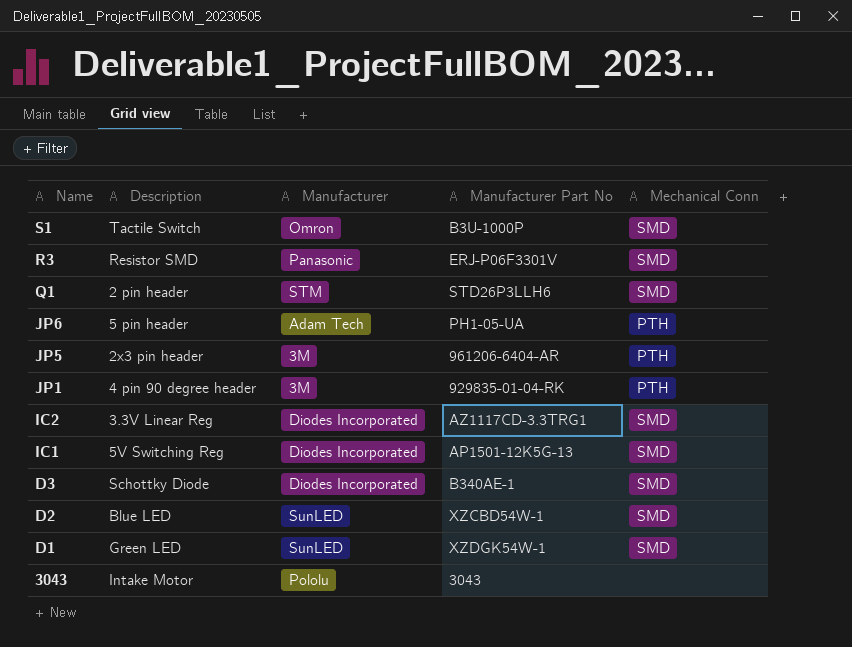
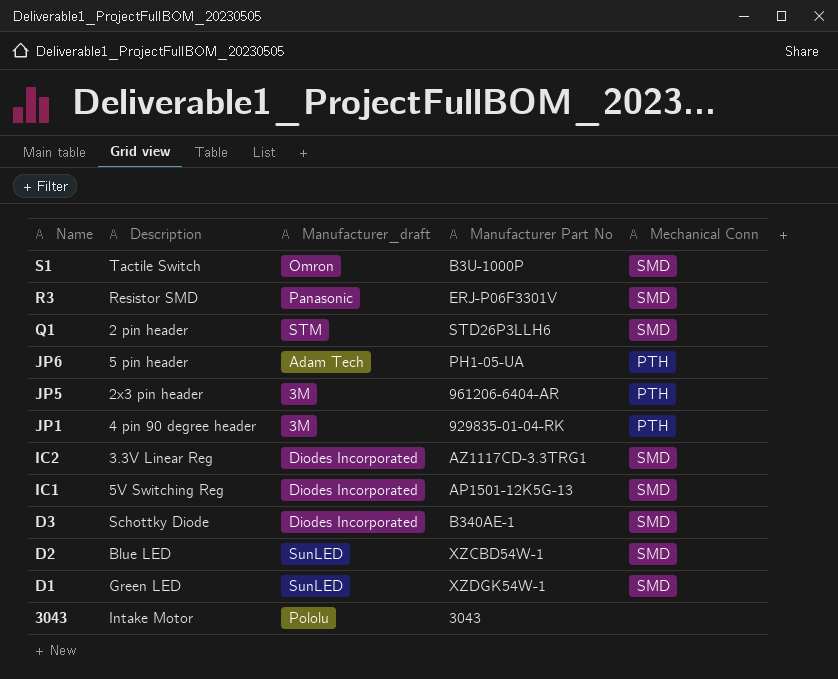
column name: Manufacturer -> Manufacturer_draft

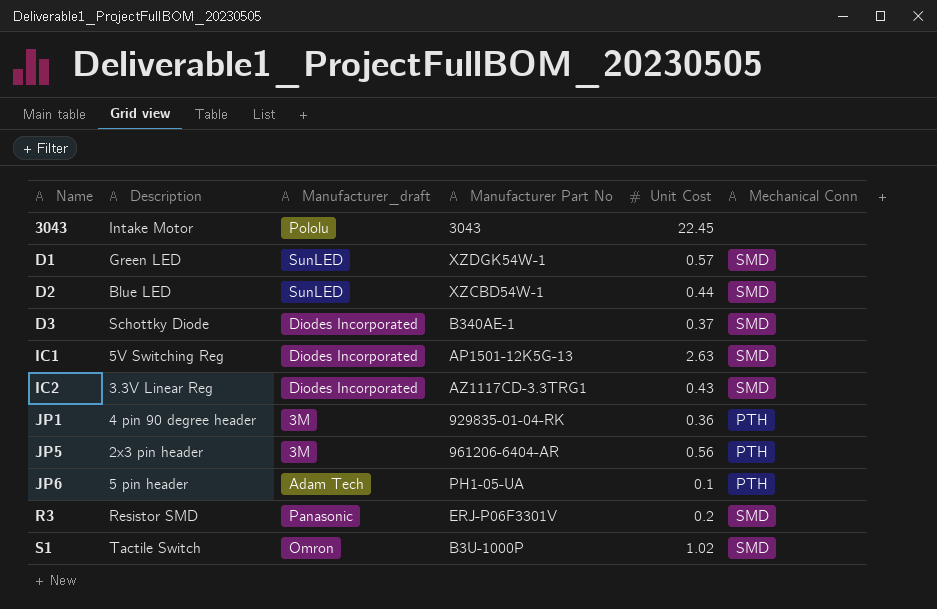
row order: Name descending -> Name ascending
column Unit Cost | position: none -> 5
row Q1: 2 pin header | STM | STD26P3LLH6 | SMD -> none

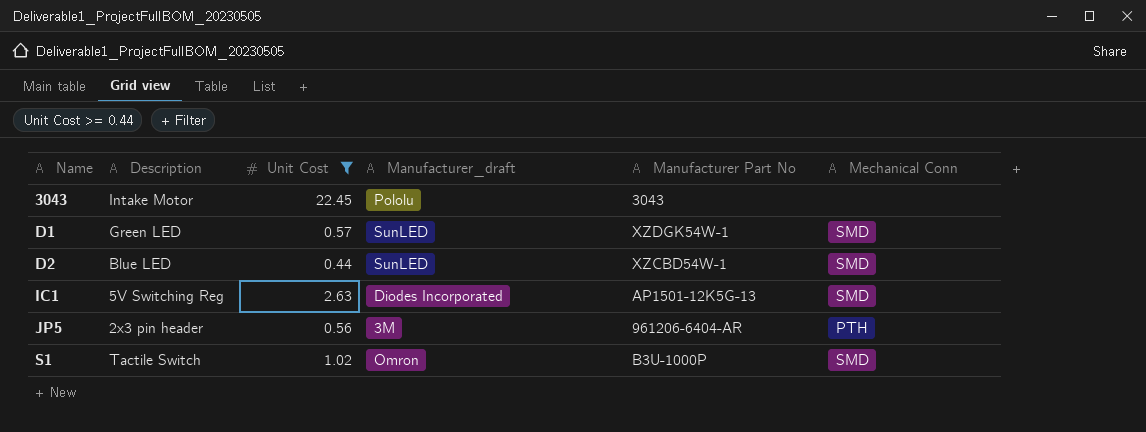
filter: none -> Unit Cost >= 0.44
column Unit Cost | position: 5 -> 3

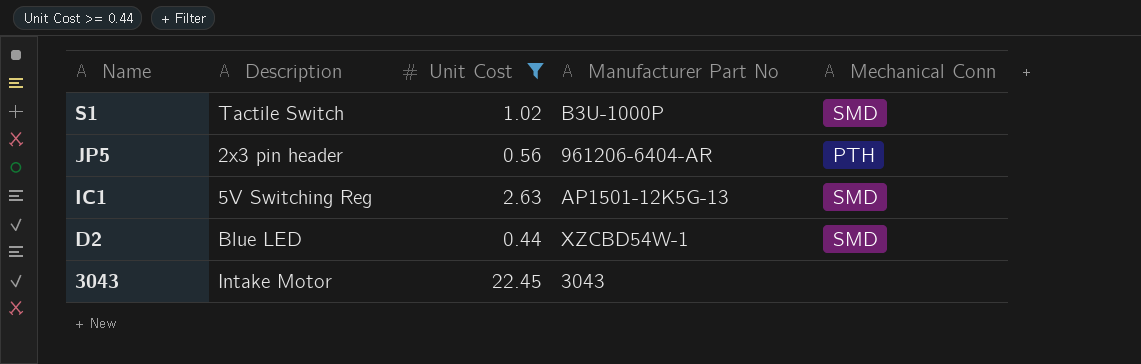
row order: Name ascending -> Name descending
column Manufacturer_draft | position: 4 -> none
row D1: Green LED | 0.57 | SunLED | XZDGK54W-1 | SMD -> none

